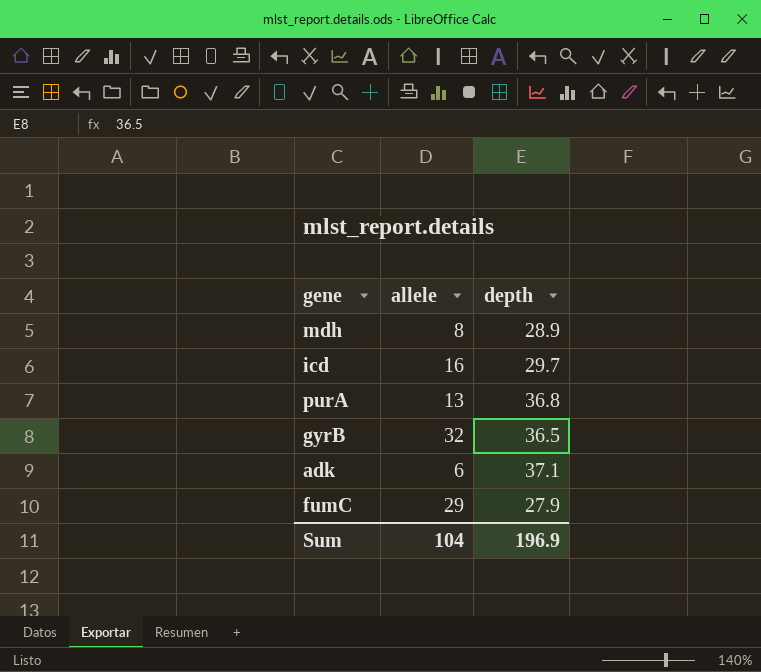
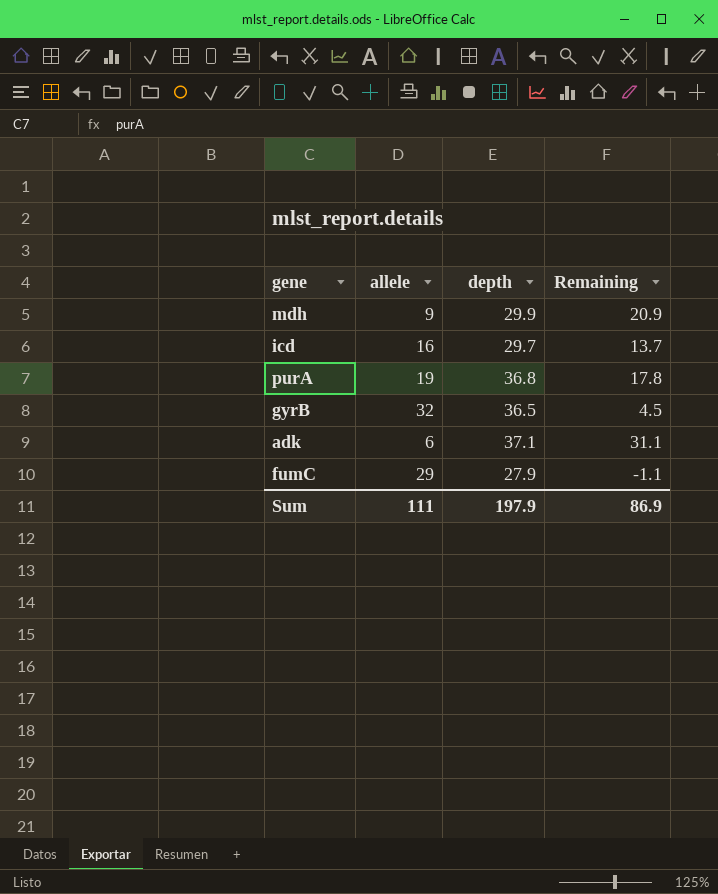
column Remaining | formula: none -> [depth] - [allele]
mdh | allele: 8 -> 9
mdh | depth: 28.9 -> 29.9
purA | allele: 13 -> 19
Sum | allele: 104 -> 111
Sum | depth: 196.9 -> 197.9

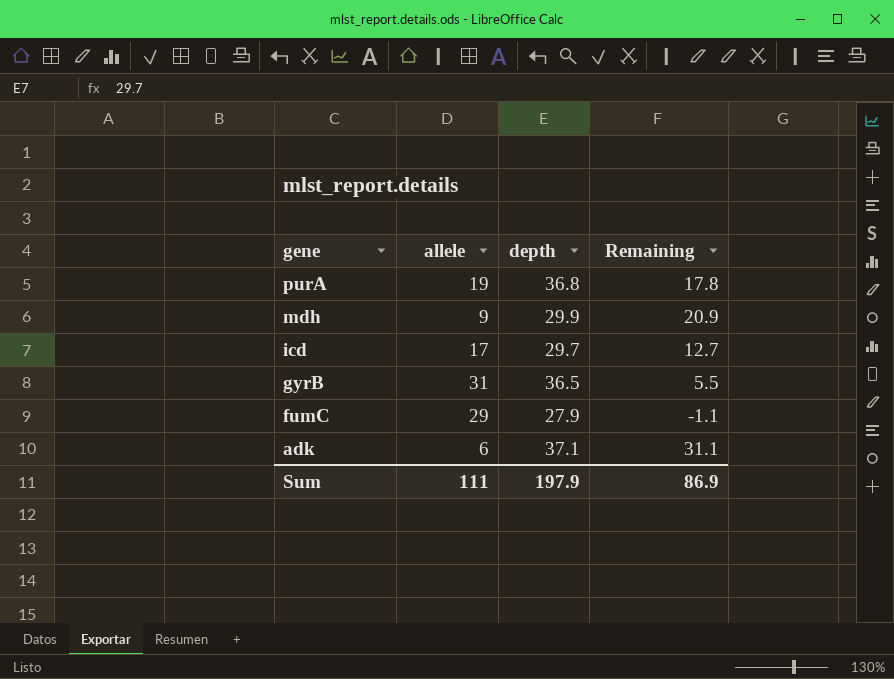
row order: none -> gene descending
icd | allele: 16 -> 17
icd | Remaining: 13.7 -> 12.7
gyrB | allele: 32 -> 31
gyrB | Remaining: 4.5 -> 5.5

